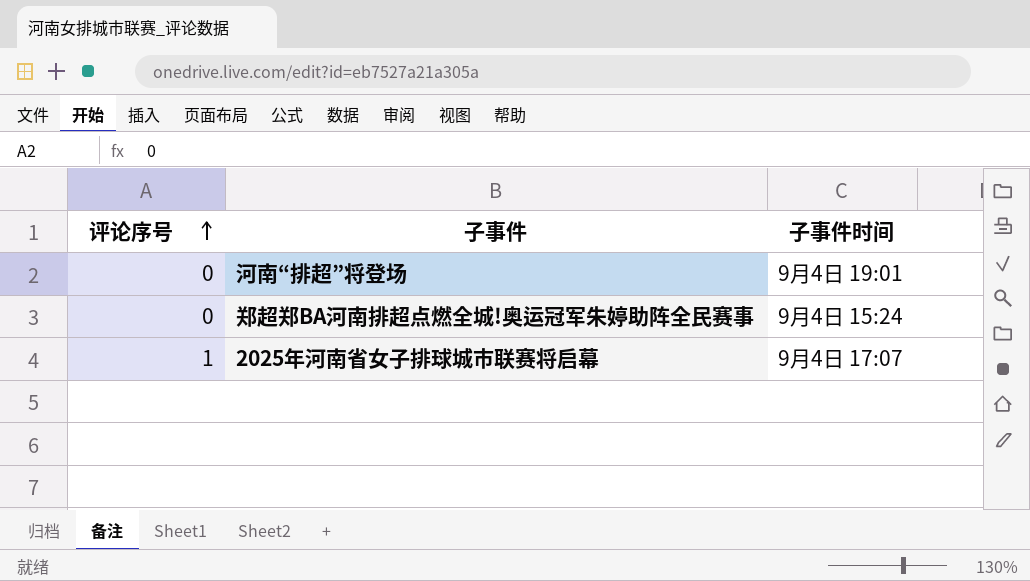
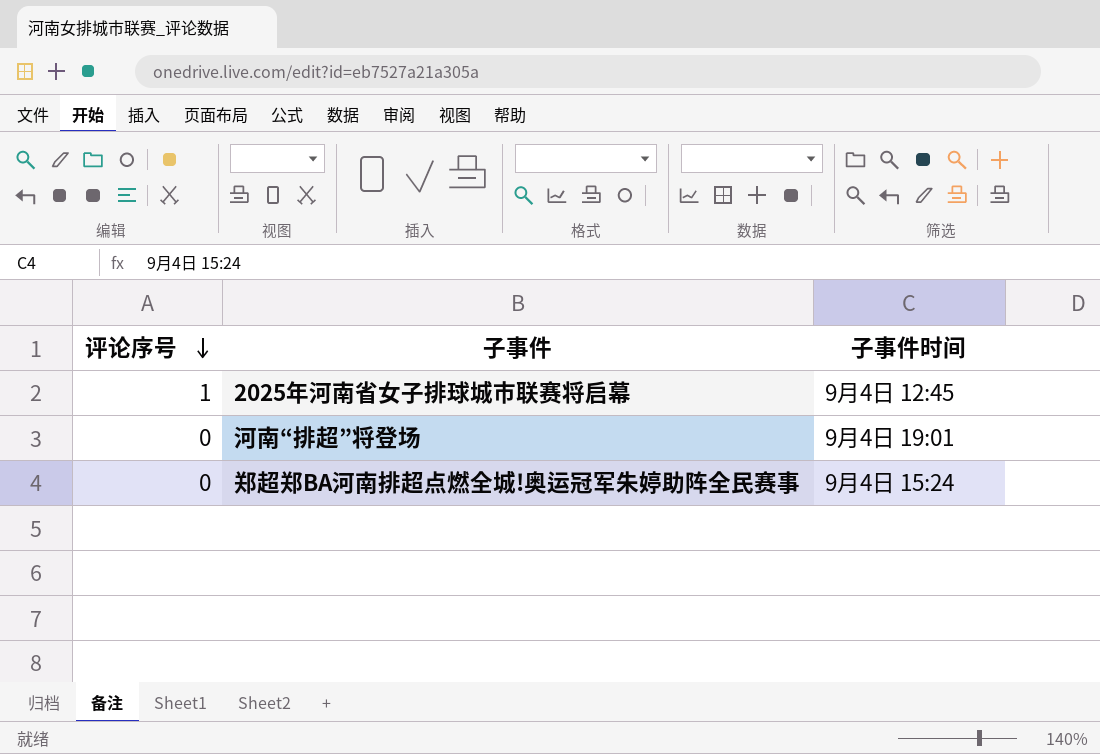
row order: 评论序号 ascending -> 评论序号 descending
2025年河南省女子排球城市联赛将启幕 | 子事件时间: 9月4日 17:07 -> 9月4日 12:45

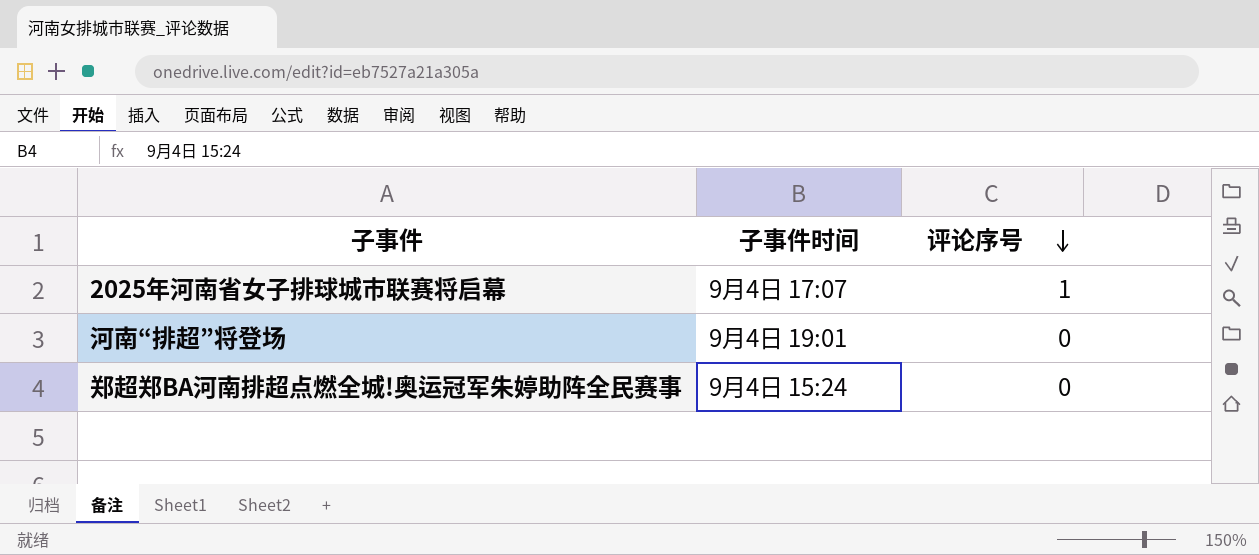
column 评论序号 | position: 1 -> 3
2025年河南省女子排球城市联赛将启幕 | 子事件时间: 9月4日 12:45 -> 9月4日 17:07

